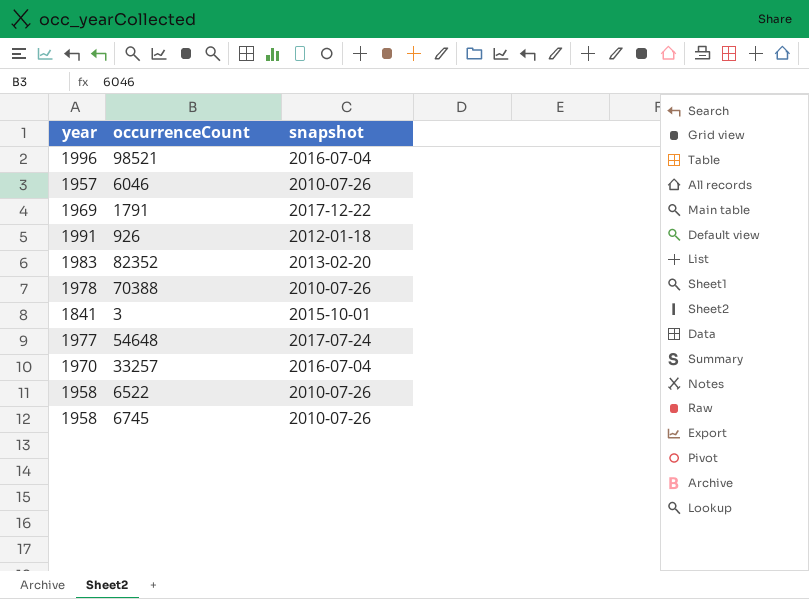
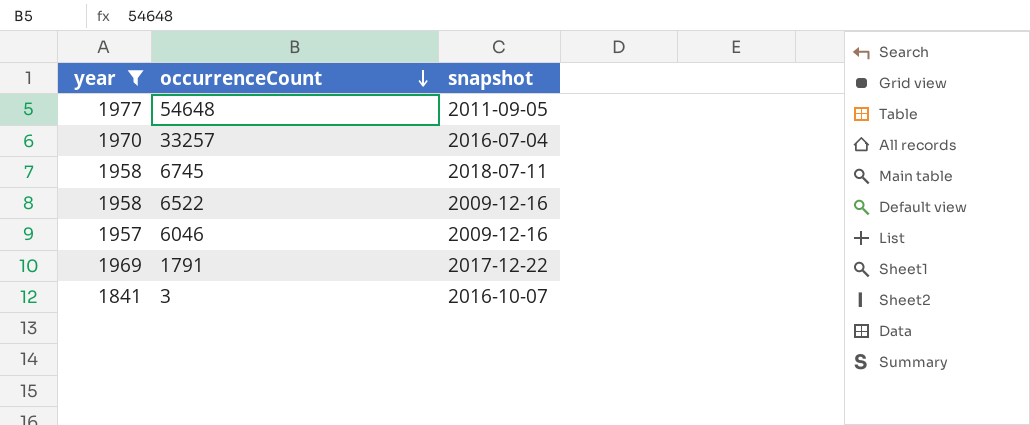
filter: none -> year <= 1977
row order: none -> occurrenceCount descending
54648 | snapshot: 2017-07-24 -> 2011-09-05
6745 | snapshot: 2010-07-26 -> 2018-07-11
6522 | snapshot: 2010-07-26 -> 2009-12-16
6046 | snapshot: 2010-07-26 -> 2009-12-16
3 | snapshot: 2015-10-01 -> 2016-10-07

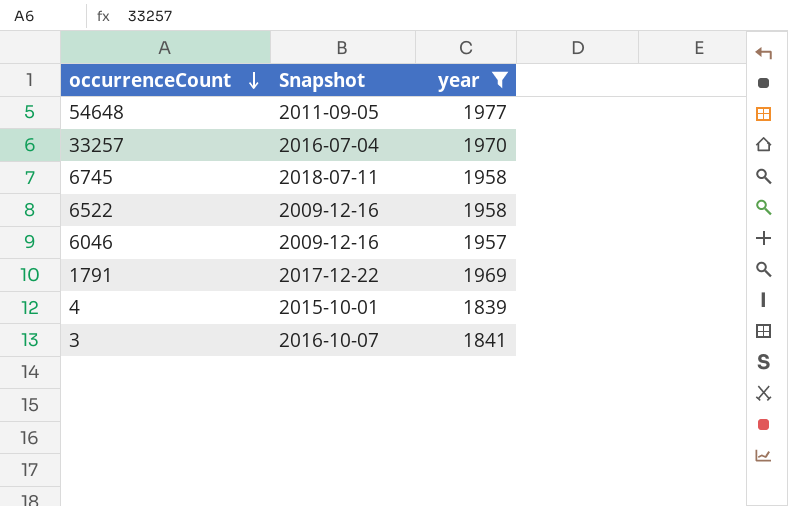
column name: snapshot -> Snapshot
column year | position: 1 -> 3
row 4: none -> 2015-10-01 | 1839

